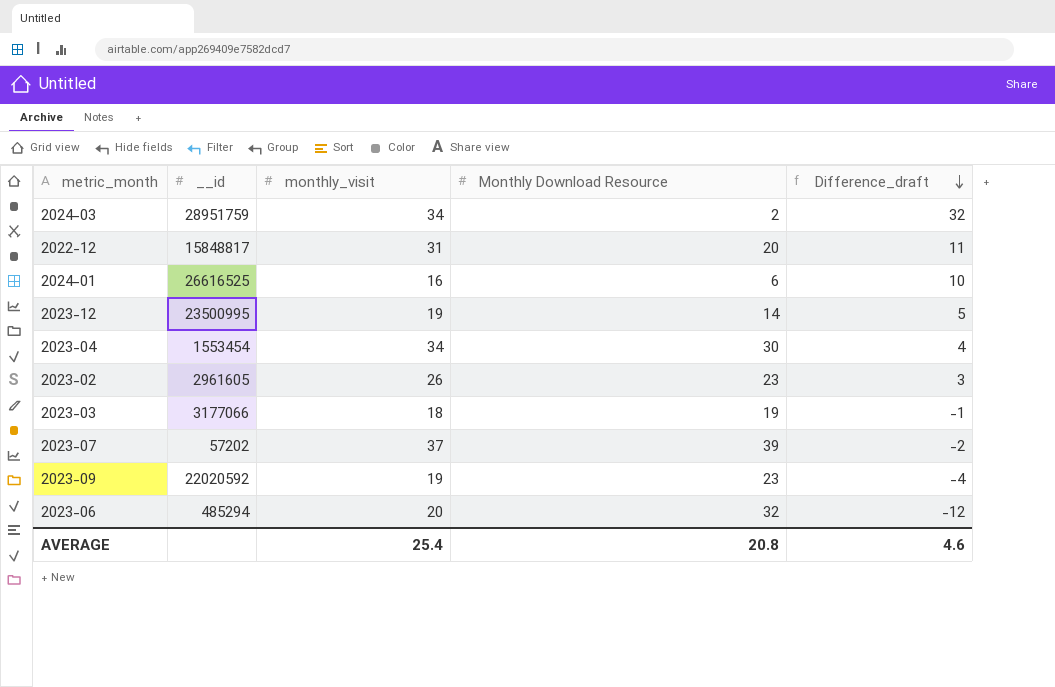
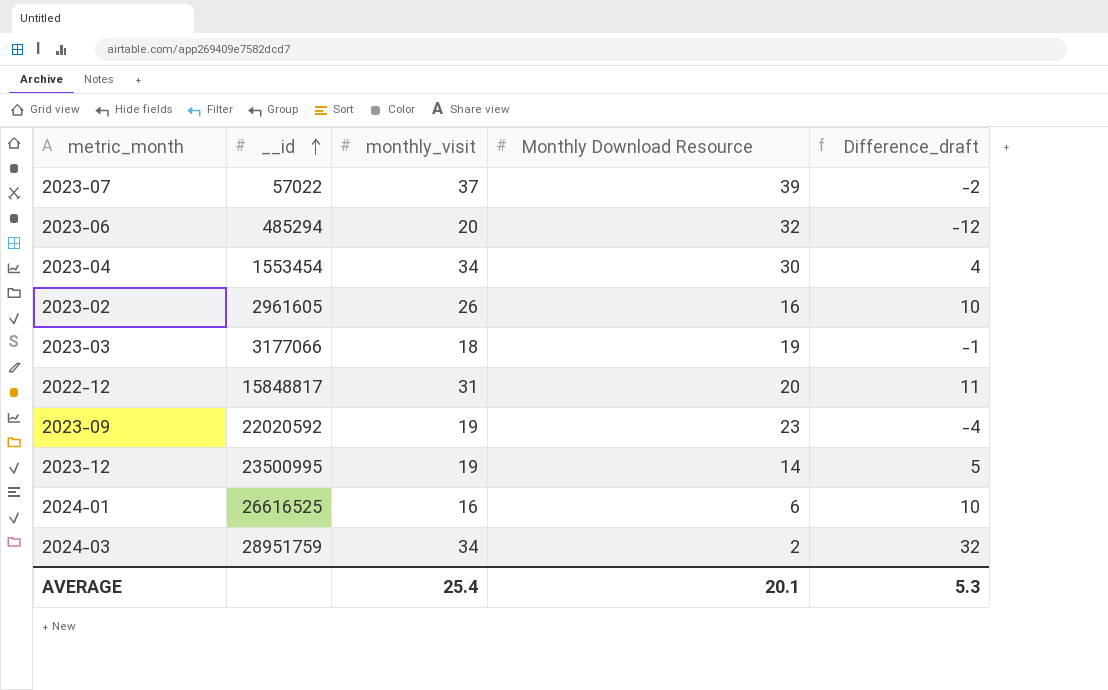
row order: Difference_draft descending -> __id ascending
2023-07 | __id: 57202 -> 57022
2023-02 | Monthly Download Resource: 23 -> 16
2023-02 | Difference_draft: 3 -> 10
AVERAGE | Monthly Download Resource: 20.8 -> 20.1
AVERAGE | Difference_draft: 4.6 -> 5.3

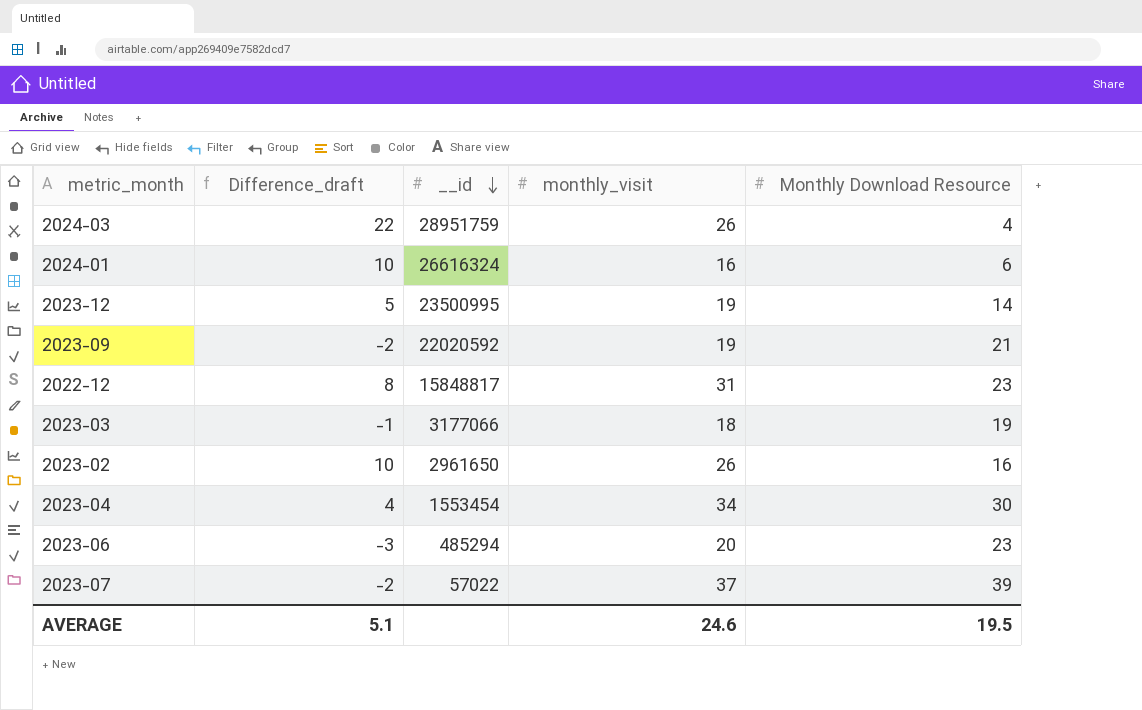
row order: __id ascending -> __id descending
column Difference_draft | position: 5 -> 2
2024-03 | Difference_draft: 32 -> 22
2024-03 | monthly_visit: 34 -> 26
2024-03 | Monthly Download Resource: 2 -> 4
2024-01 | __id: 26616525 -> 26616324
2023-09 | Difference_draft: -4 -> -2
2023-09 | Monthly Download Resource: 23 -> 21
2022-12 | Difference_draft: 11 -> 8
2022-12 | Monthly Download Resource: 20 -> 23
2023-02 | __id: 2961605 -> 2961650
2023-06 | Difference_draft: -12 -> -3
2023-06 | Monthly Download Resource: 32 -> 23
AVERAGE | Difference_draft: 5.3 -> 5.1
AVERAGE | monthly_visit: 25.4 -> 24.6
AVERAGE | Monthly Download Resource: 20.1 -> 19.5

